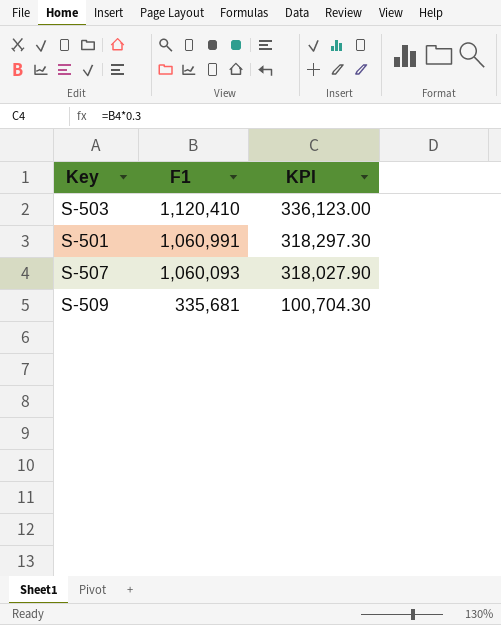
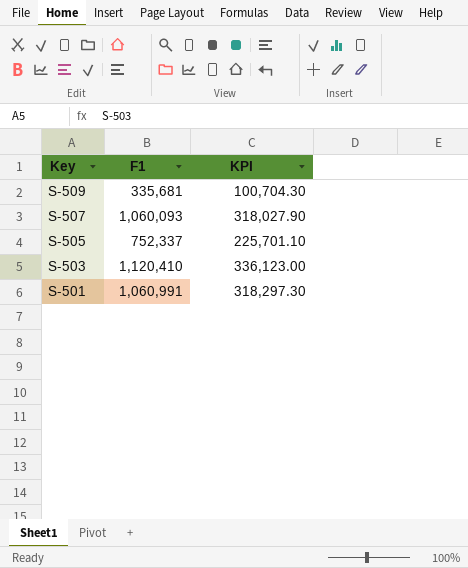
row order: F1 descending -> Key descending
row S-505: none -> 752,337 | 225,701.10

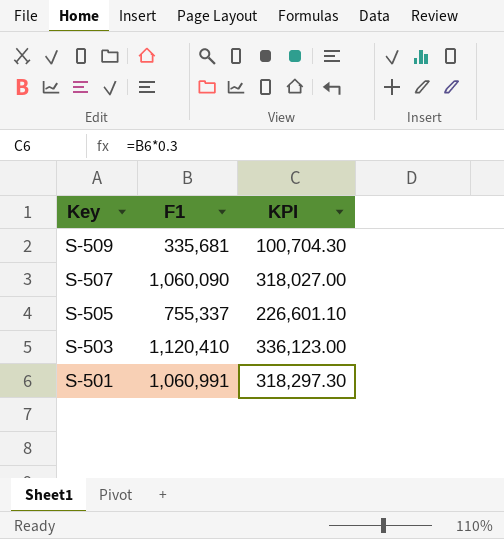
S-507 | F1: 1,060,093 -> 1,060,090
S-507 | KPI: 318,027.90 -> 318,027.00
S-505 | F1: 752,337 -> 755,337
S-505 | KPI: 225,701.10 -> 226,601.10

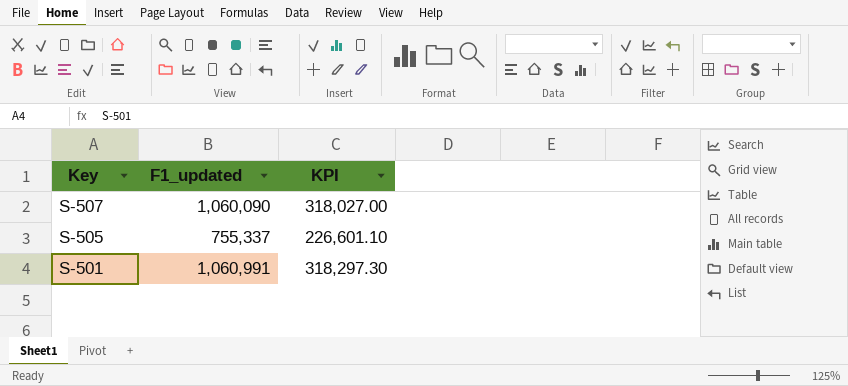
column name: F1 -> F1_updated
row S-509: 335,681 | 100,704.30 -> none
row S-503: 1,120,410 | 336,123.00 -> none

